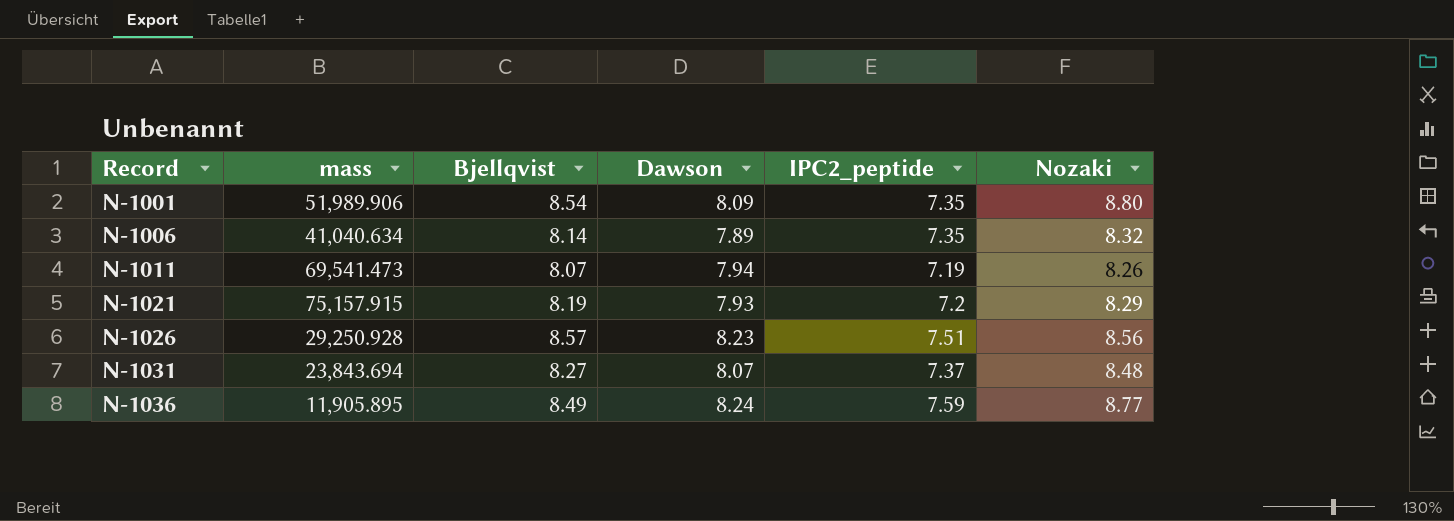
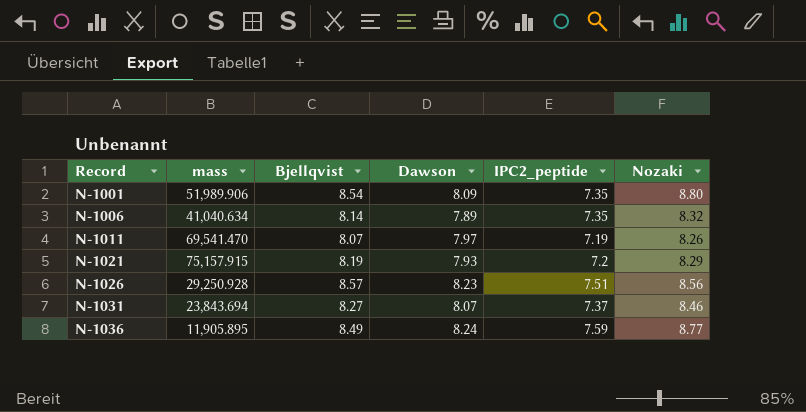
N-1011 | mass: 69,541.473 -> 69,541.470
N-1011 | Dawson: 7.94 -> 7.97
N-1031 | Nozaki: 8.48 -> 8.46

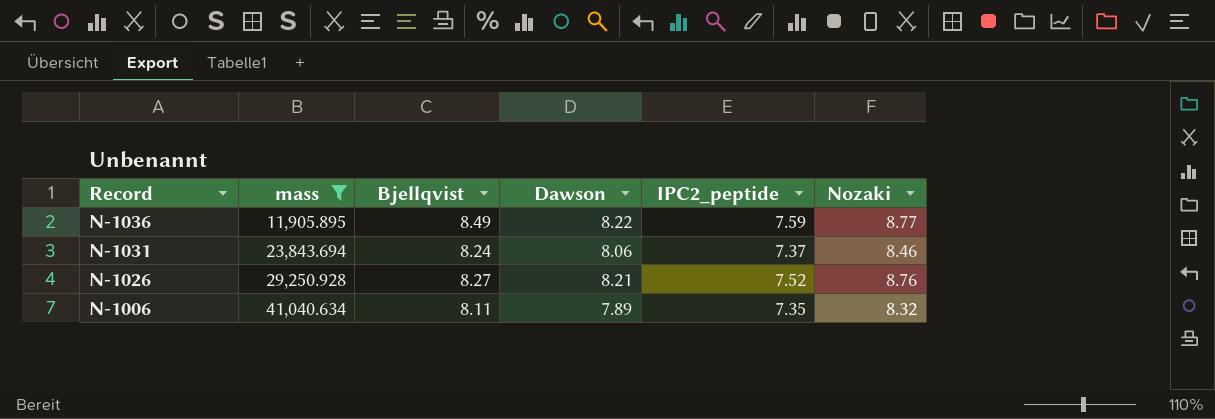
filter: none -> mass <= 41,040.634
row order: Record ascending -> Record descending
N-1036 | Dawson: 8.24 -> 8.22
N-1031 | Bjellqvist: 8.27 -> 8.24
N-1031 | Dawson: 8.07 -> 8.06
N-1026 | Bjellqvist: 8.57 -> 8.27
N-1026 | Dawson: 8.23 -> 8.21
N-1026 | IPC2_peptide: 7.51 -> 7.52
N-1026 | Nozaki: 8.56 -> 8.76
N-1006 | Bjellqvist: 8.14 -> 8.11

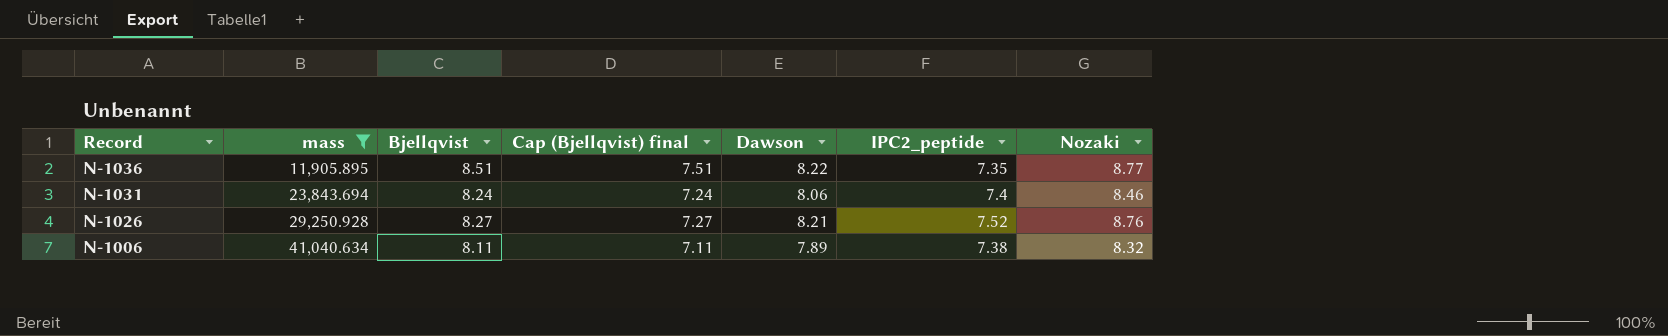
column Cap (Bjellqvist) final | formula: none -> [Bjellqvist] - 1
N-1036 | Bjellqvist: 8.49 -> 8.51
N-1036 | IPC2_peptide: 7.59 -> 7.35
N-1031 | IPC2_peptide: 7.37 -> 7.4
N-1006 | IPC2_peptide: 7.35 -> 7.38

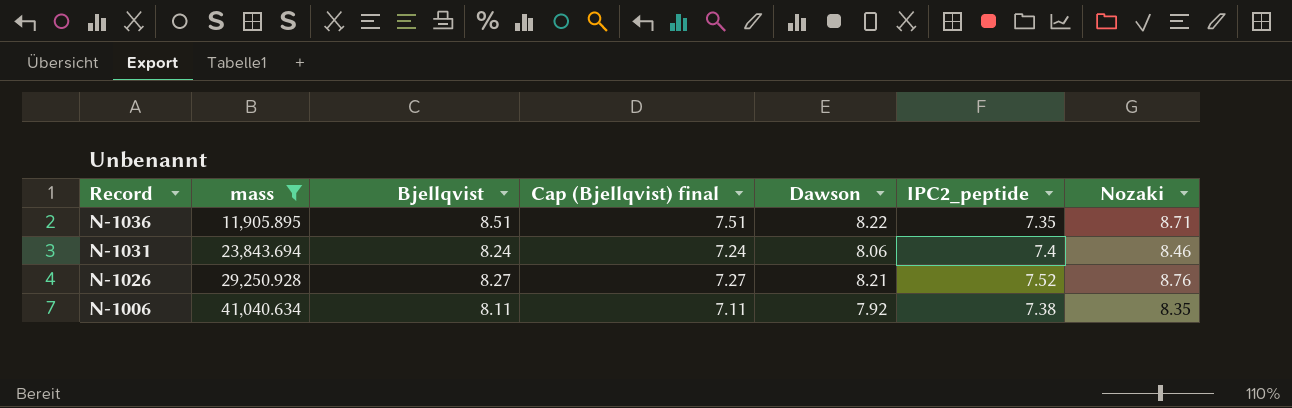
N-1036 | Nozaki: 8.77 -> 8.71
N-1006 | Dawson: 7.89 -> 7.92
N-1006 | Nozaki: 8.32 -> 8.35

